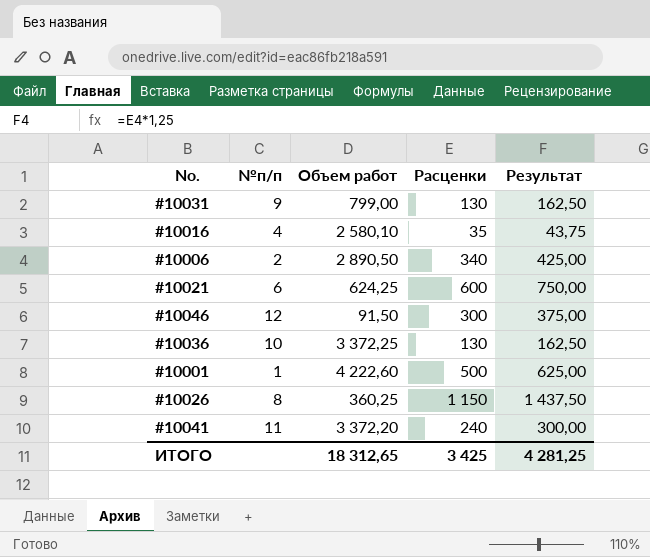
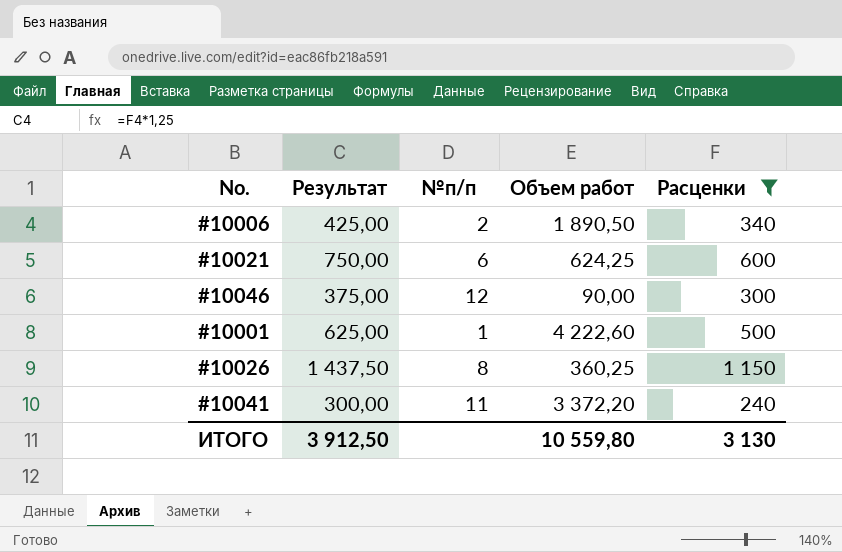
filter: none -> Расценки >= 240
column Результат | position: 5 -> 2
#10006 | Объем работ: 2 890,50 -> 1 890,50
#10046 | Объем работ: 91,50 -> 90,00
ИТОГО | Результат: 4 281,25 -> 3 912,50
ИТОГО | Объем работ: 18 312,65 -> 10 559,80
ИТОГО | Расценки: 3 425 -> 3 130

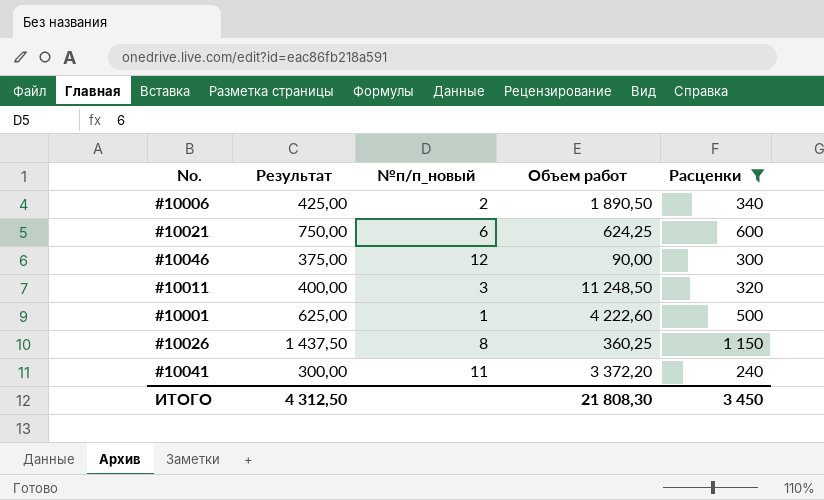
column name: №п/п -> №п/п_новый
row #10011: none -> 400,00 | 3 | 11 248,50 | 320
ИТОГО | Результат: 3 912,50 -> 4 312,50
ИТОГО | Объем работ: 10 559,80 -> 21 808,30
ИТОГО | Расценки: 3 130 -> 3 450

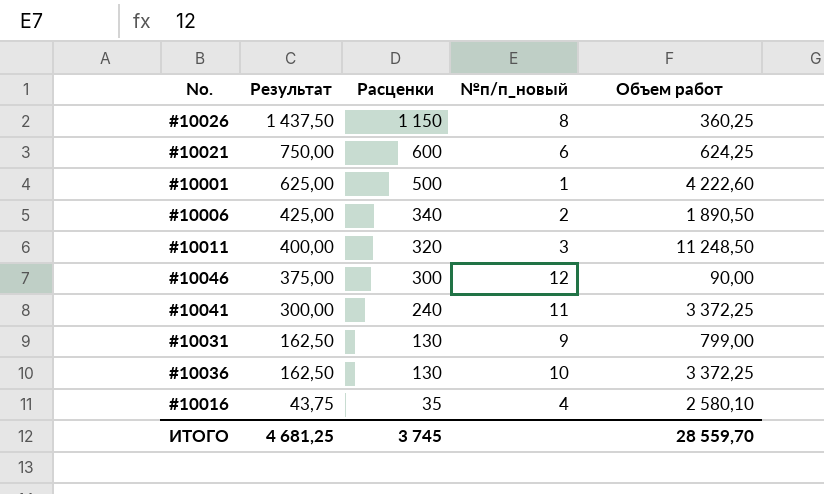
filter: Расценки >= 240 -> none
row order: none -> Результат descending
column Расценки | position: 5 -> 3
#10041 | Объем работ: 3 372,20 -> 3 372,25
ИТОГО | Результат: 4 312,50 -> 4 681,25
ИТОГО | Расценки: 3 450 -> 3 745
ИТОГО | Объем работ: 21 808,30 -> 28 559,70

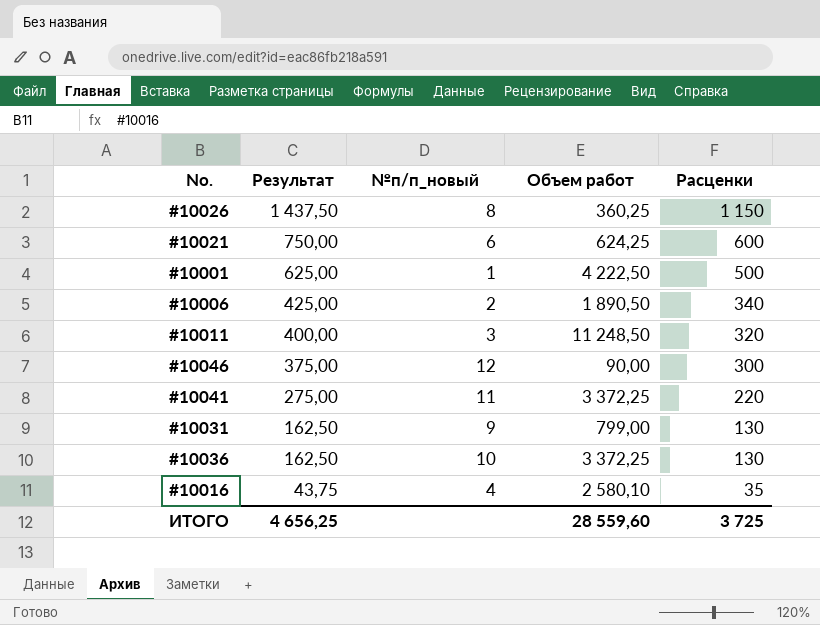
column Расценки | position: 3 -> 5
#10001 | Объем работ: 4 222,60 -> 4 222,50
#10041 | Результат: 300,00 -> 275,00
#10041 | Расценки: 240 -> 220
ИТОГО | Результат: 4 681,25 -> 4 656,25
ИТОГО | Объем работ: 28 559,70 -> 28 559,60
ИТОГО | Расценки: 3 745 -> 3 725

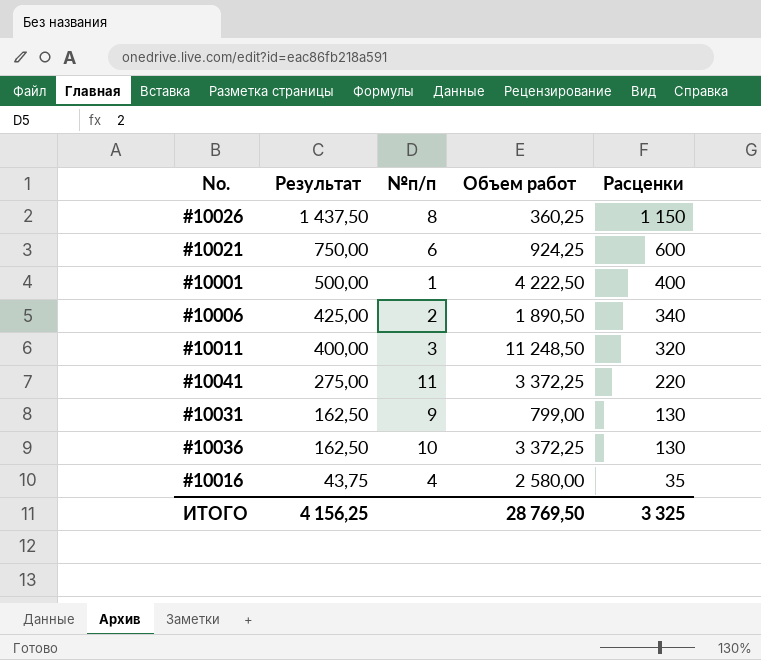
column name: №п/п_новый -> №п/п
row #10046: 375,00 | 12 | 90,00 | 300 -> none
#10021 | Объем работ: 624,25 -> 924,25
#10001 | Результат: 625,00 -> 500,00
#10001 | Расценки: 500 -> 400
#10016 | Объем работ: 2 580,10 -> 2 580,00
ИТОГО | Результат: 4 656,25 -> 4 156,25
ИТОГО | Объем работ: 28 559,60 -> 28 769,50
ИТОГО | Расценки: 3 725 -> 3 325

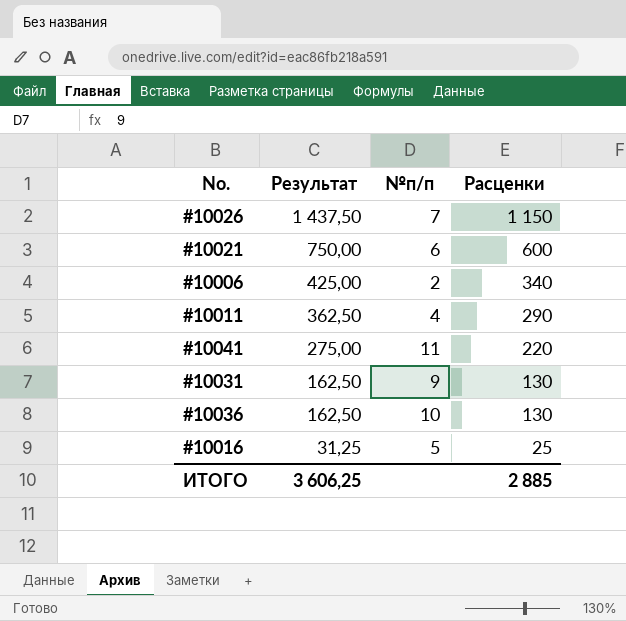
column Объем работ | position: 4 -> none
row #10001: 500,00 | 1 | 4 222,50 | 400 -> none
#10026 | №п/п: 8 -> 7
#10011 | Результат: 400,00 -> 362,50
#10011 | №п/п: 3 -> 4
#10011 | Расценки: 320 -> 290
#10016 | Результат: 43,75 -> 31,25
#10016 | №п/п: 4 -> 5
#10016 | Расценки: 35 -> 25
ИТОГО | Результат: 4 156,25 -> 3 606,25
ИТОГО | Расценки: 3 325 -> 2 885

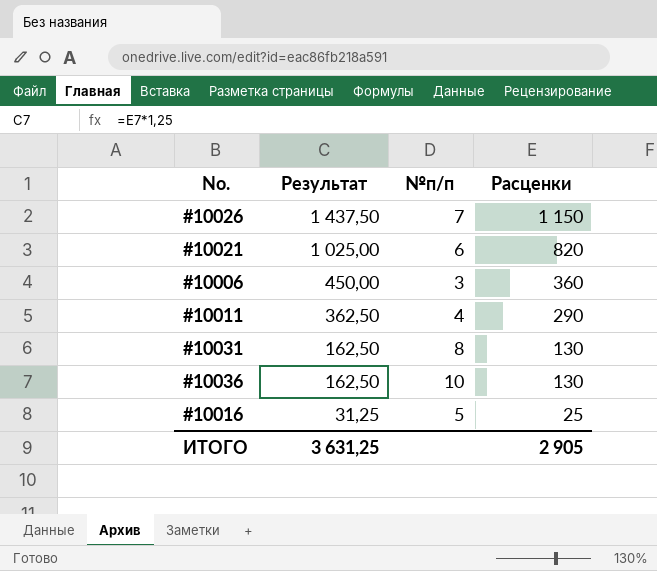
row #10041: 275,00 | 11 | 220 -> none
#10021 | Результат: 750,00 -> 1 025,00
#10021 | Расценки: 600 -> 820
#10006 | Результат: 425,00 -> 450,00
#10006 | №п/п: 2 -> 3
#10006 | Расценки: 340 -> 360
#10031 | №п/п: 9 -> 8
ИТОГО | Результат: 3 606,25 -> 3 631,25
ИТОГО | Расценки: 2 885 -> 2 905

